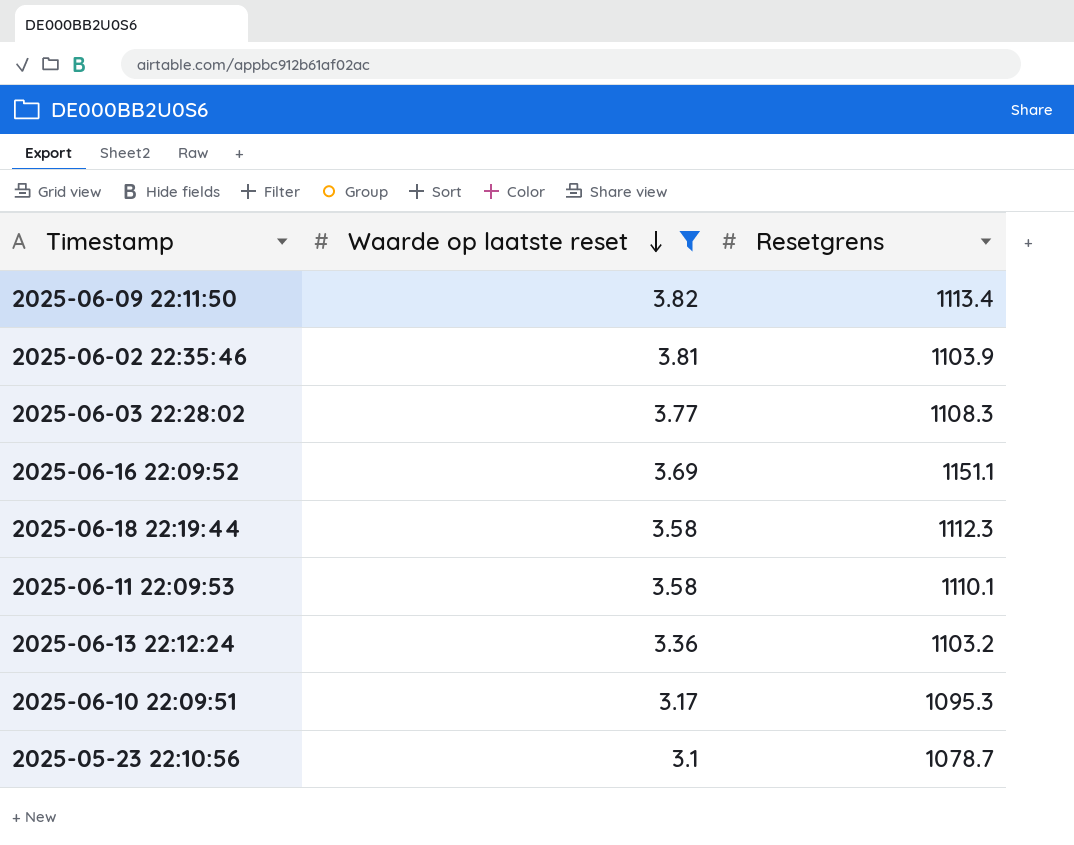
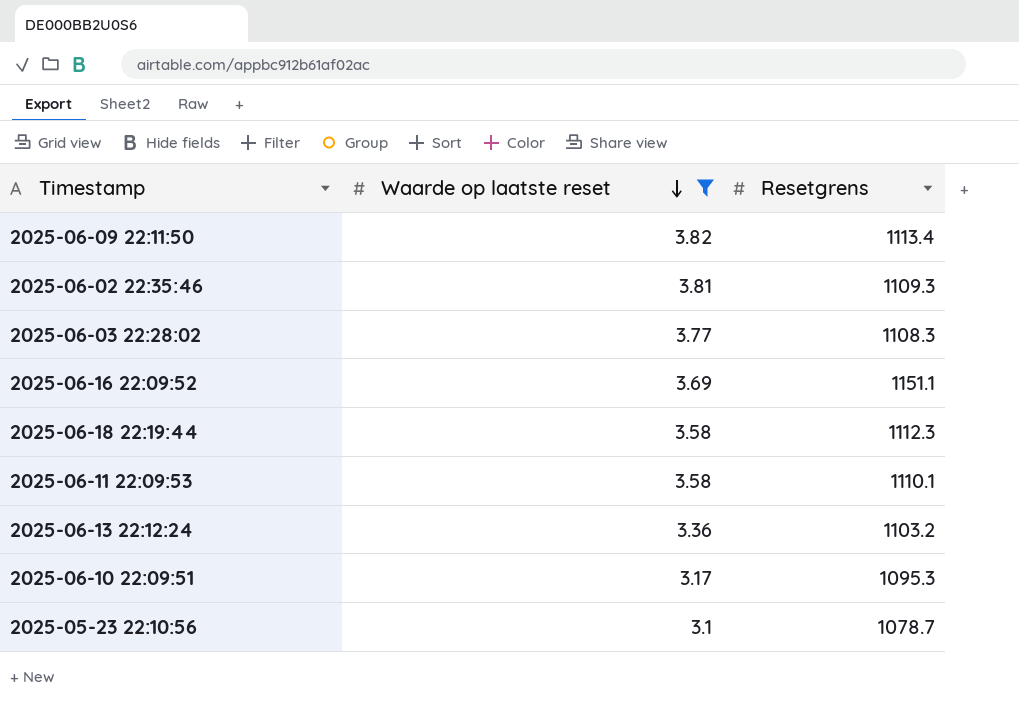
2025-06-02 22:35:46 | Resetgrens: 1103.9 -> 1109.3

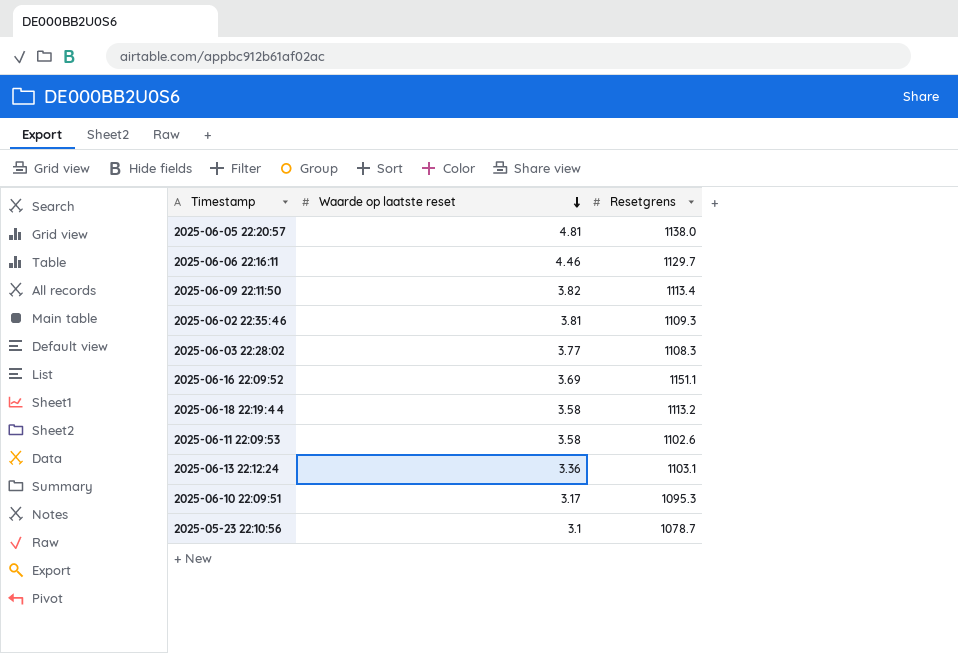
filter: Waarde op laatste reset <= 3.82 -> none
2025-06-18 22:19:44 | Resetgrens: 1112.3 -> 1113.2
2025-06-11 22:09:53 | Resetgrens: 1110.1 -> 1102.6
2025-06-13 22:12:24 | Resetgrens: 1103.2 -> 1103.1

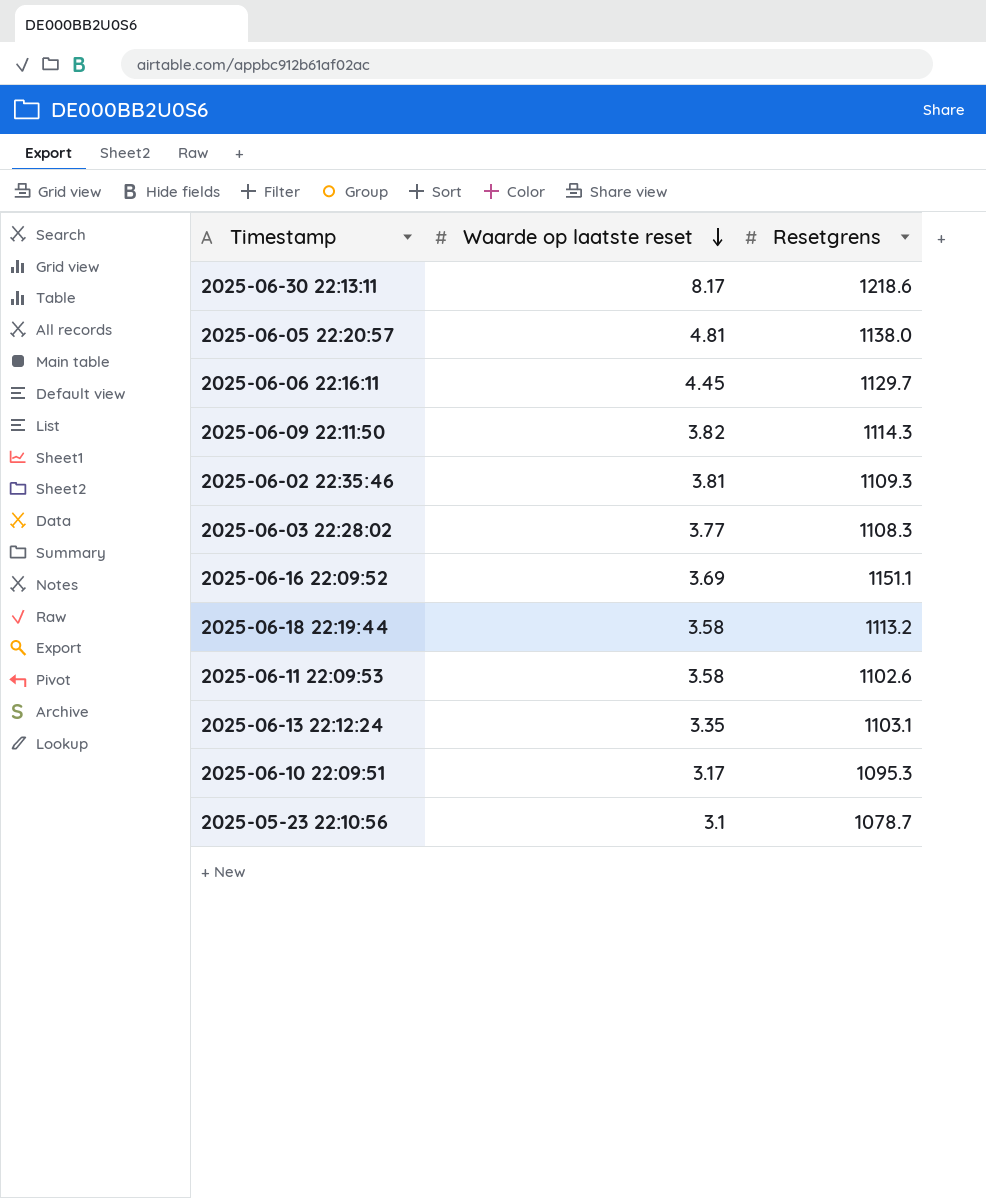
row 2025-06-30 22:13:11: none -> 8.17 | 1218.6
2025-06-06 22:16:11 | Waarde op laatste reset: 4.46 -> 4.45
2025-06-09 22:11:50 | Resetgrens: 1113.4 -> 1114.3
2025-06-13 22:12:24 | Waarde op laatste reset: 3.36 -> 3.35

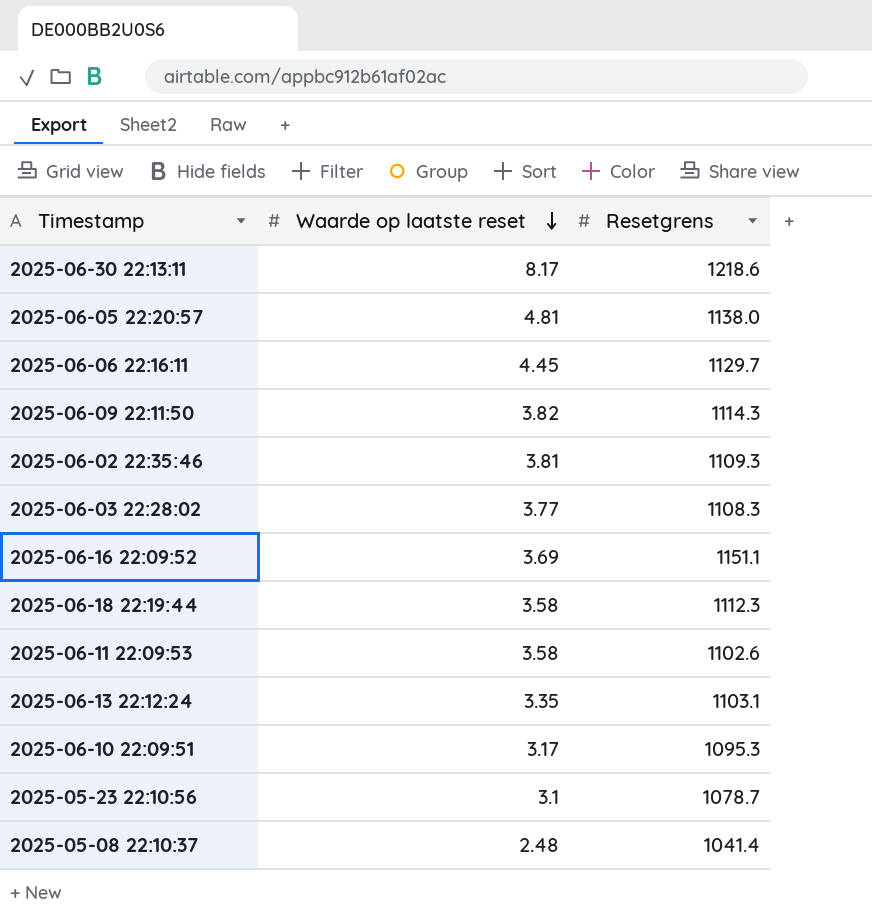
2025-06-18 22:19:44 | Resetgrens: 1113.2 -> 1112.3
row 2025-05-08 22:10:37: none -> 2.48 | 1041.4

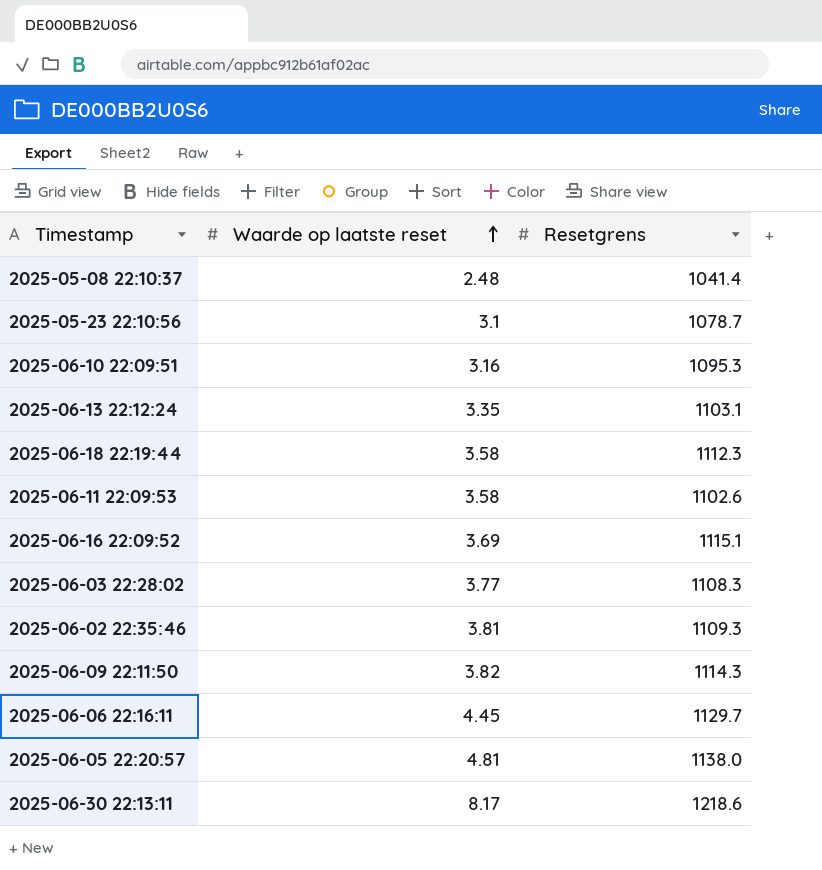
row order: Waarde op laatste reset descending -> Waarde op laatste reset ascending
2025-06-10 22:09:51 | Waarde op laatste reset: 3.17 -> 3.16
2025-06-16 22:09:52 | Resetgrens: 1151.1 -> 1115.1

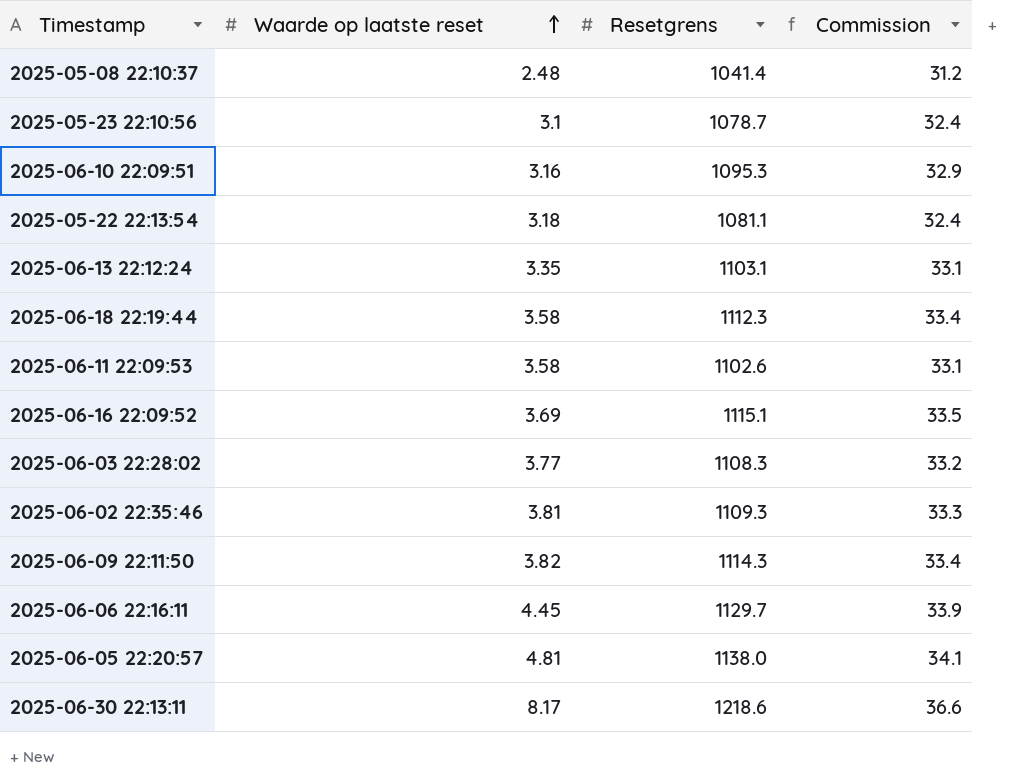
column Commission | formula: none -> [Resetgrens] * 0.03
row 2025-05-22 22:13:54: none -> 3.18 | 1081.1 | 32.4

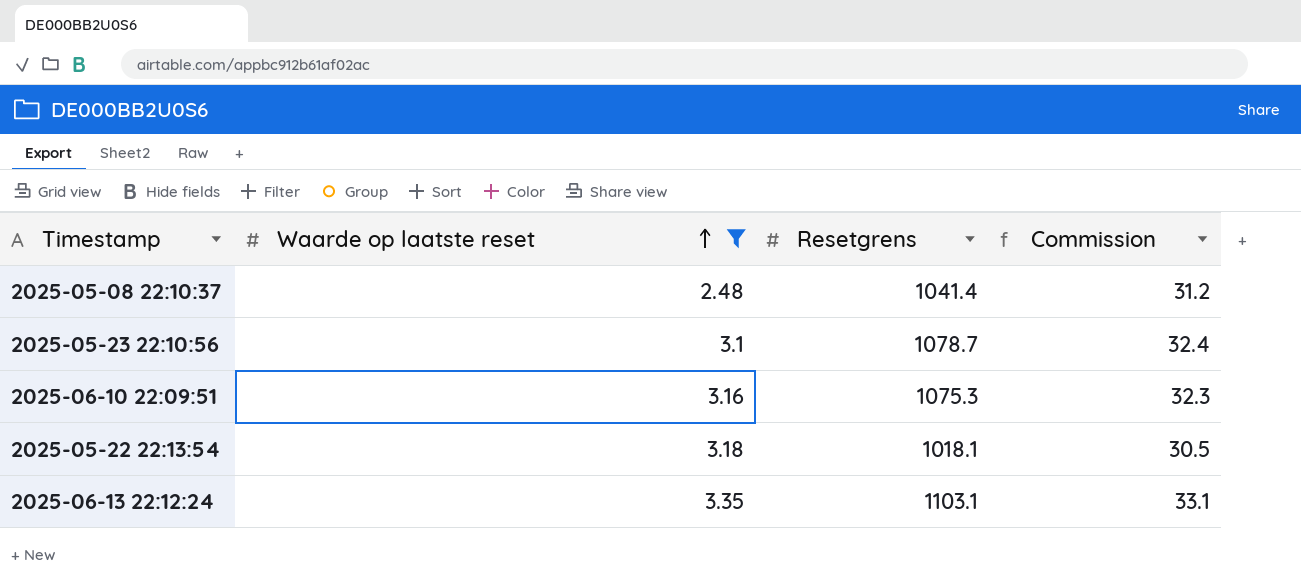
filter: none -> Waarde op laatste reset <= 3.35
2025-06-10 22:09:51 | Resetgrens: 1095.3 -> 1075.3
2025-06-10 22:09:51 | Commission: 32.9 -> 32.3
2025-05-22 22:13:54 | Resetgrens: 1081.1 -> 1018.1
2025-05-22 22:13:54 | Commission: 32.4 -> 30.5

